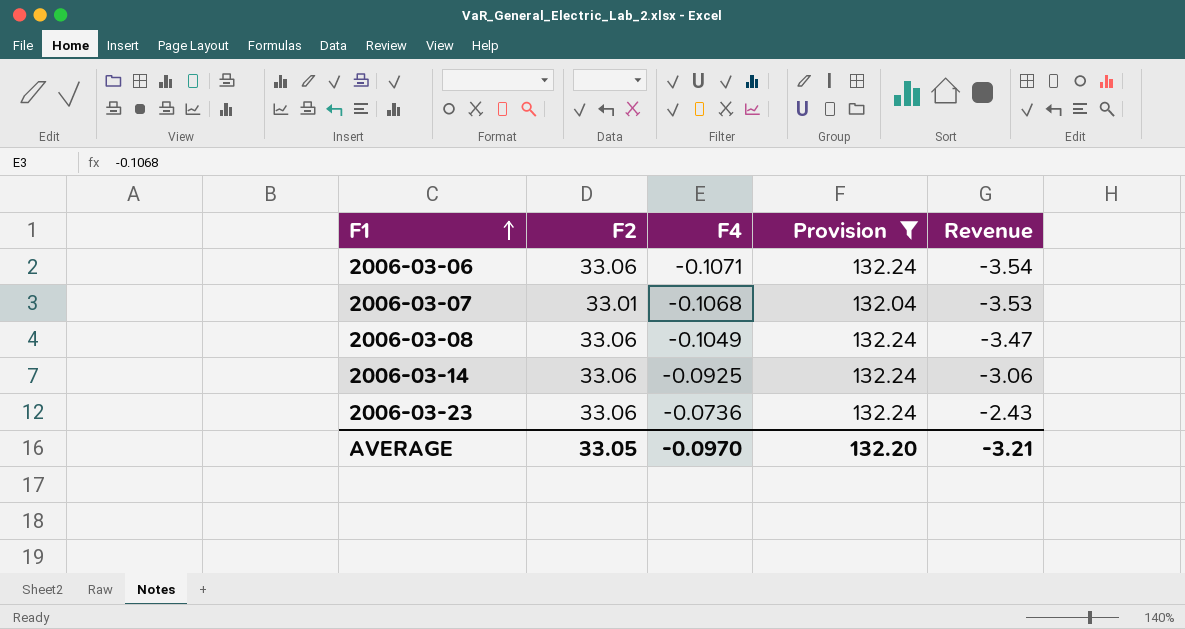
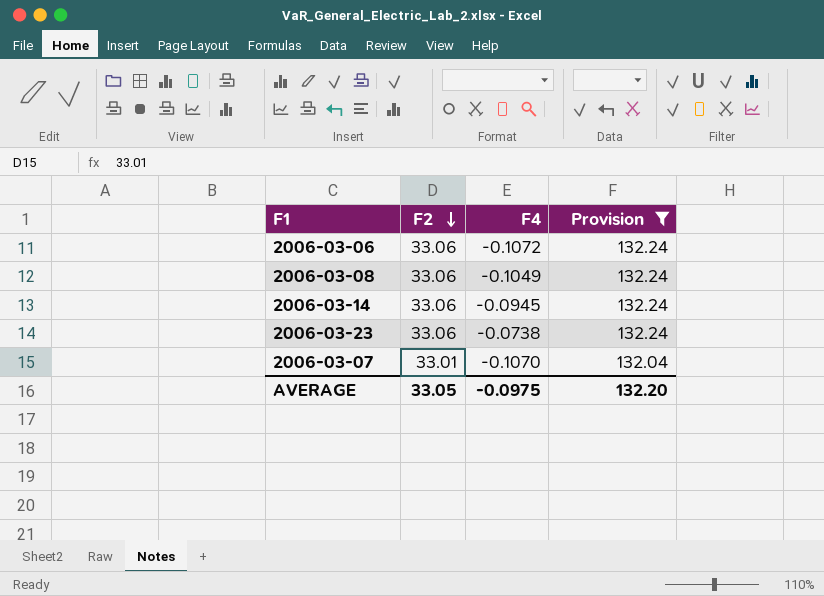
row order: F1 ascending -> F2 descending
column Revenue | formula: [F2] * [F4] -> none
2006-03-06 | F4: -0.1071 -> -0.1072
2006-03-14 | F4: -0.0925 -> -0.0945
2006-03-23 | F4: -0.0736 -> -0.0738
2006-03-07 | F4: -0.1068 -> -0.1070
AVERAGE | F4: -0.0970 -> -0.0975

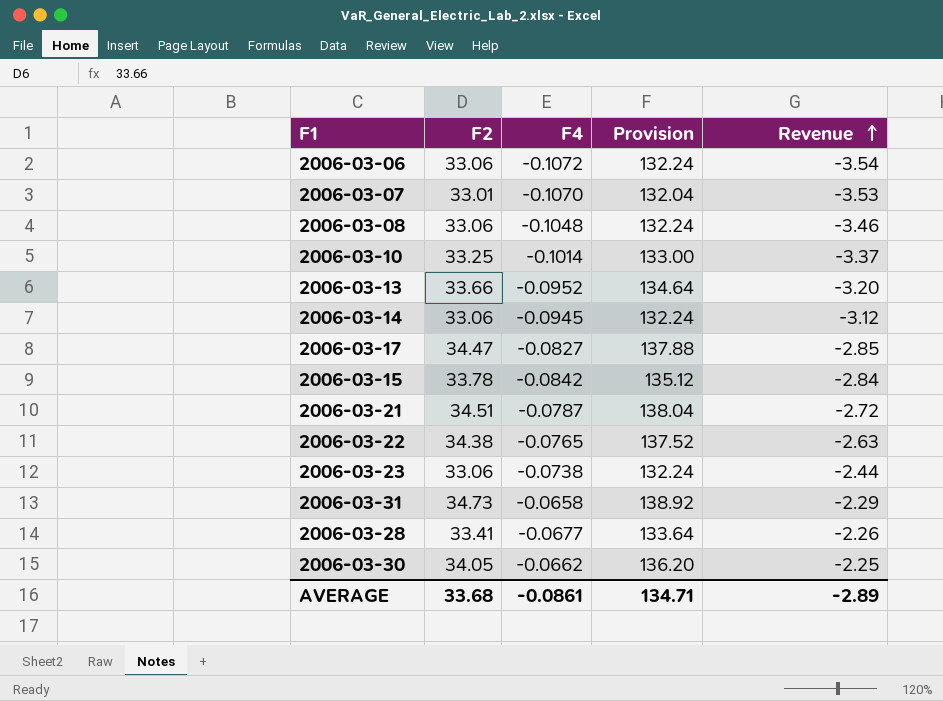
filter: Provision <= 132.24 -> none
row order: F2 descending -> Revenue ascending
column Revenue | formula: none -> [F2] * [F4]
2006-03-08 | F4: -0.1049 -> -0.1048
AVERAGE | F2: 33.05 -> 33.68
AVERAGE | F4: -0.0975 -> -0.0861
AVERAGE | Provision: 132.20 -> 134.71

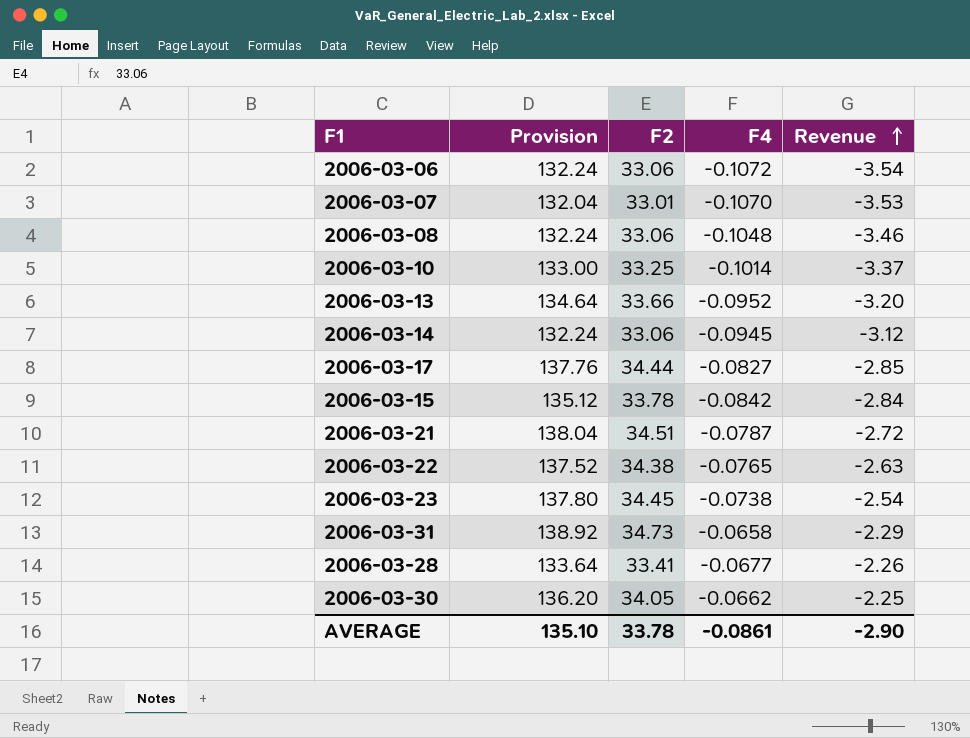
column Provision | position: 4 -> 2
2006-03-17 | Provision: 137.88 -> 137.76
2006-03-17 | F2: 34.47 -> 34.44
2006-03-23 | Provision: 132.24 -> 137.80
2006-03-23 | F2: 33.06 -> 34.45
2006-03-23 | Revenue: -2.44 -> -2.54
AVERAGE | Provision: 134.71 -> 135.10
AVERAGE | F2: 33.68 -> 33.78
AVERAGE | Revenue: -2.89 -> -2.90

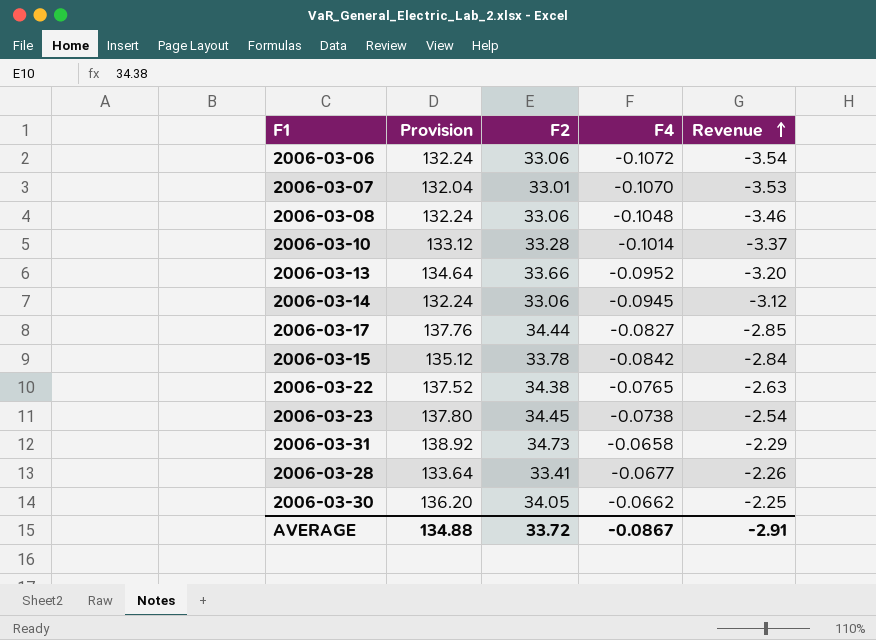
row 2006-03-21: 138.04 | 34.51 | -0.0787 | -2.72 -> none
2006-03-10 | Provision: 133.00 -> 133.12
2006-03-10 | F2: 33.25 -> 33.28
AVERAGE | Provision: 135.10 -> 134.88
AVERAGE | F2: 33.78 -> 33.72
AVERAGE | F4: -0.0861 -> -0.0867
AVERAGE | Revenue: -2.90 -> -2.91

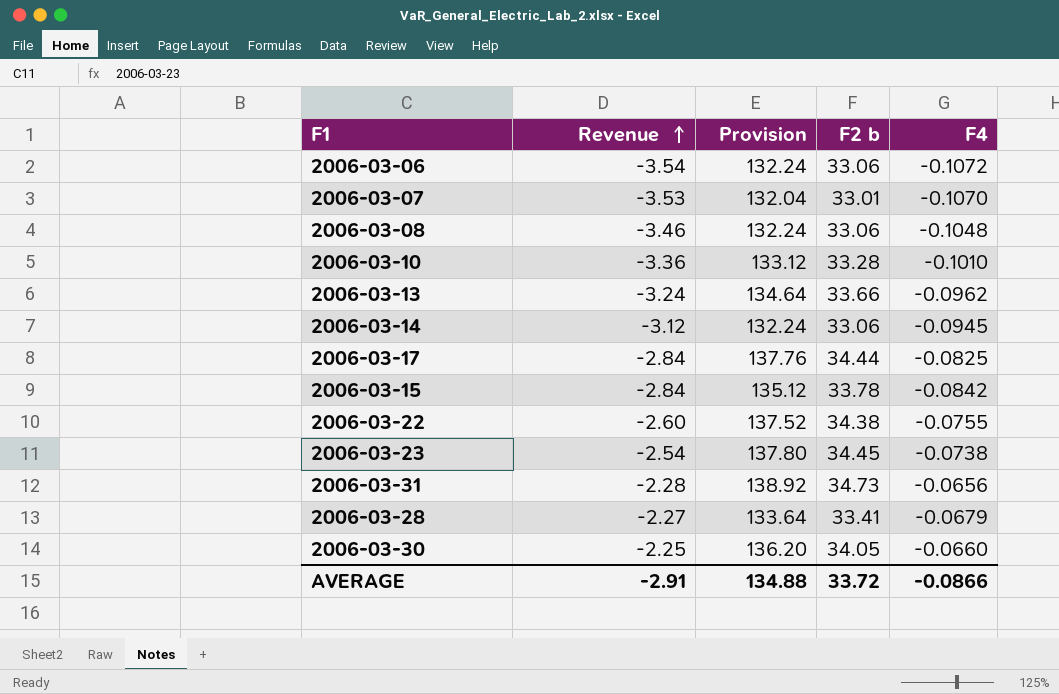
column Revenue | position: 5 -> 2
column name: F2 -> F2 b
2006-03-10 | Revenue: -3.37 -> -3.36
2006-03-10 | F4: -0.1014 -> -0.1010
2006-03-13 | Revenue: -3.20 -> -3.24
2006-03-13 | F4: -0.0952 -> -0.0962
2006-03-17 | Revenue: -2.85 -> -2.84
2006-03-17 | F4: -0.0827 -> -0.0825
2006-03-22 | Revenue: -2.63 -> -2.60
2006-03-22 | F4: -0.0765 -> -0.0755
2006-03-31 | Revenue: -2.29 -> -2.28
2006-03-31 | F4: -0.0658 -> -0.0656
2006-03-28 | Revenue: -2.26 -> -2.27
2006-03-28 | F4: -0.0677 -> -0.0679
2006-03-30 | F4: -0.0662 -> -0.0660
AVERAGE | F4: -0.0867 -> -0.0866

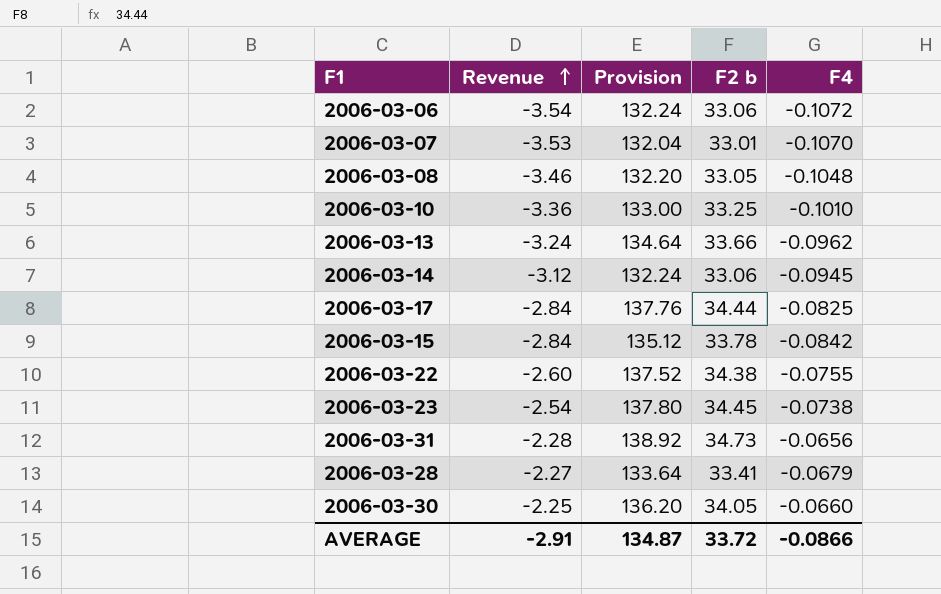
2006-03-08 | Provision: 132.24 -> 132.20
2006-03-08 | F2 b: 33.06 -> 33.05
2006-03-10 | Provision: 133.12 -> 133.00
2006-03-10 | F2 b: 33.28 -> 33.25
AVERAGE | Provision: 134.88 -> 134.87

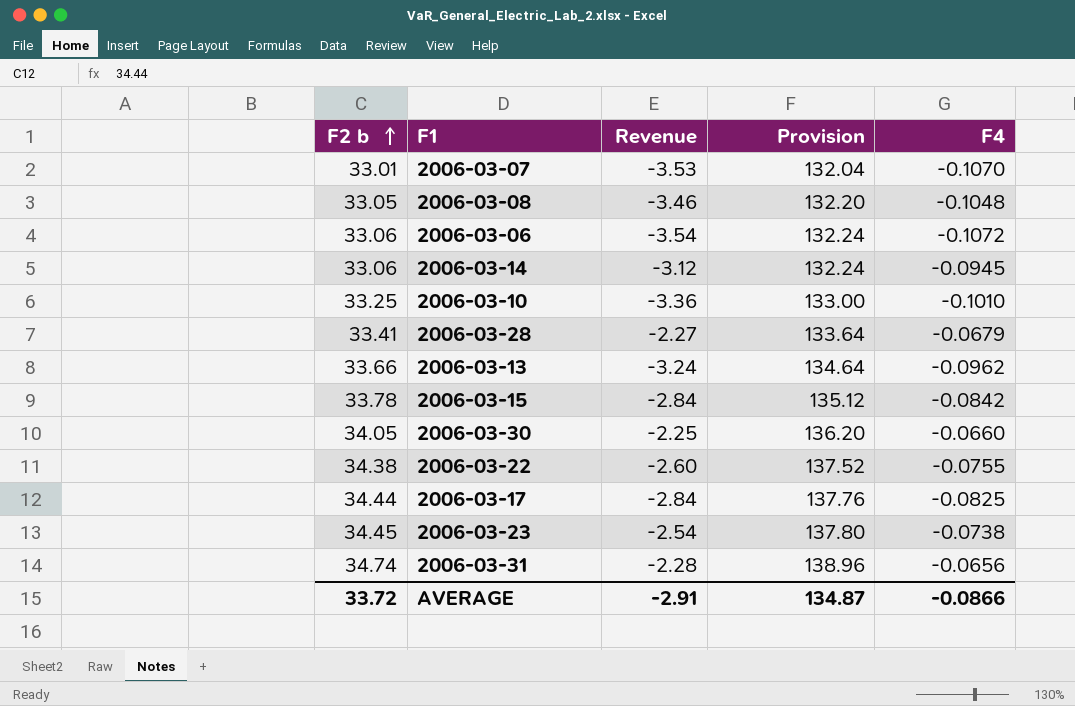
row order: Revenue ascending -> F2 b ascending
column F2 b | position: 4 -> 1
2006-03-31 | F2 b: 34.73 -> 34.74
2006-03-31 | Provision: 138.92 -> 138.96

